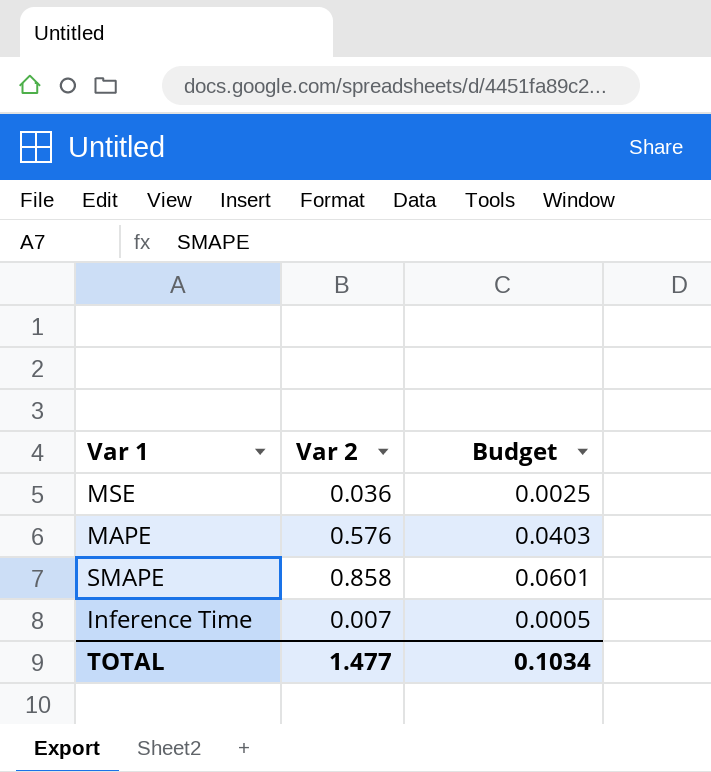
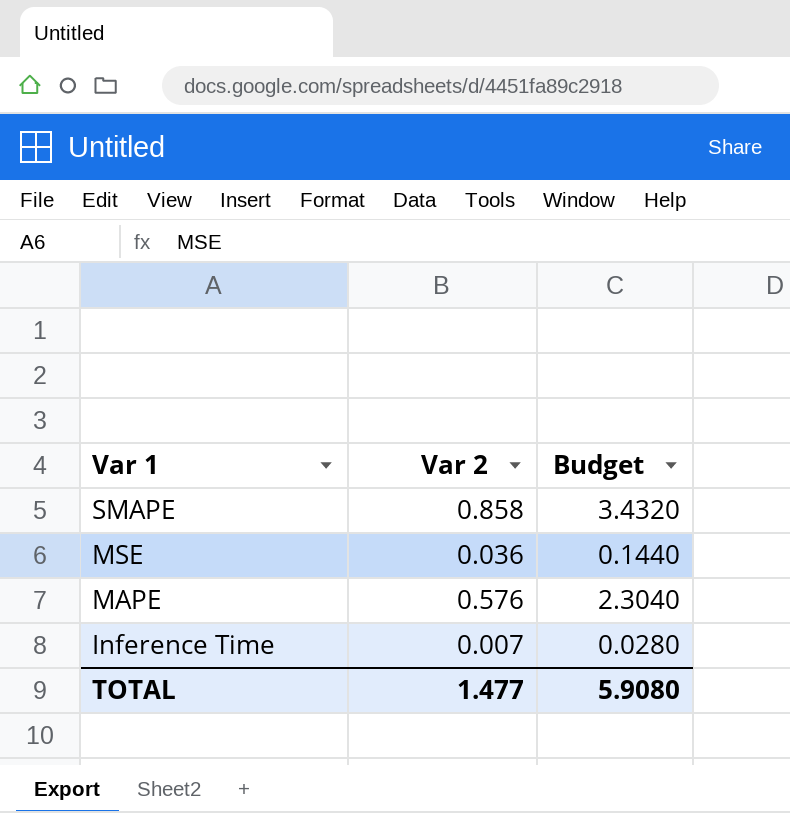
row order: none -> Var 1 descending
column Budget | formula: [Var 2] * 0.07 -> [Var 2] * 4
TOTAL | Budget: 0.1034 -> 5.9080

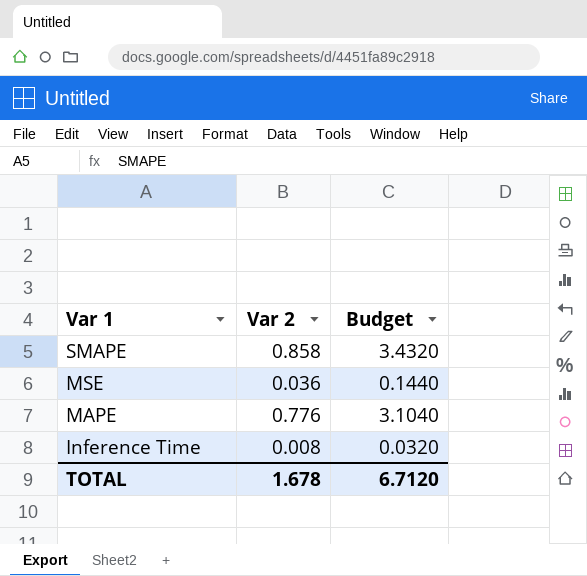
MAPE | Var 2: 0.576 -> 0.776
MAPE | Budget: 2.3040 -> 3.1040
Inference Time | Var 2: 0.007 -> 0.008
Inference Time | Budget: 0.0280 -> 0.0320
TOTAL | Var 2: 1.477 -> 1.678
TOTAL | Budget: 5.9080 -> 6.7120

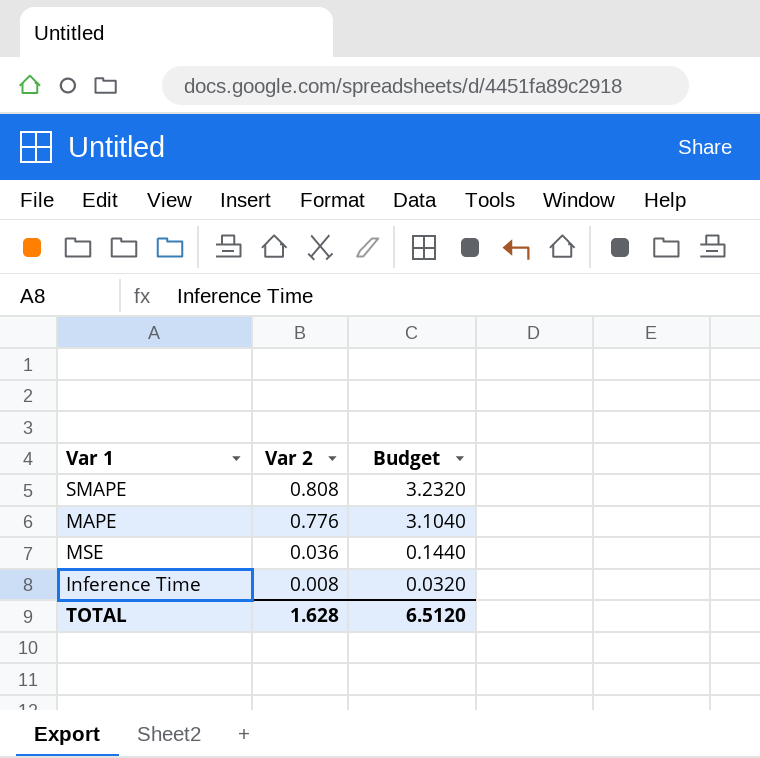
row order: Var 1 descending -> Var 2 descending
SMAPE | Var 2: 0.858 -> 0.808
SMAPE | Budget: 3.4320 -> 3.2320
TOTAL | Var 2: 1.678 -> 1.628
TOTAL | Budget: 6.7120 -> 6.5120

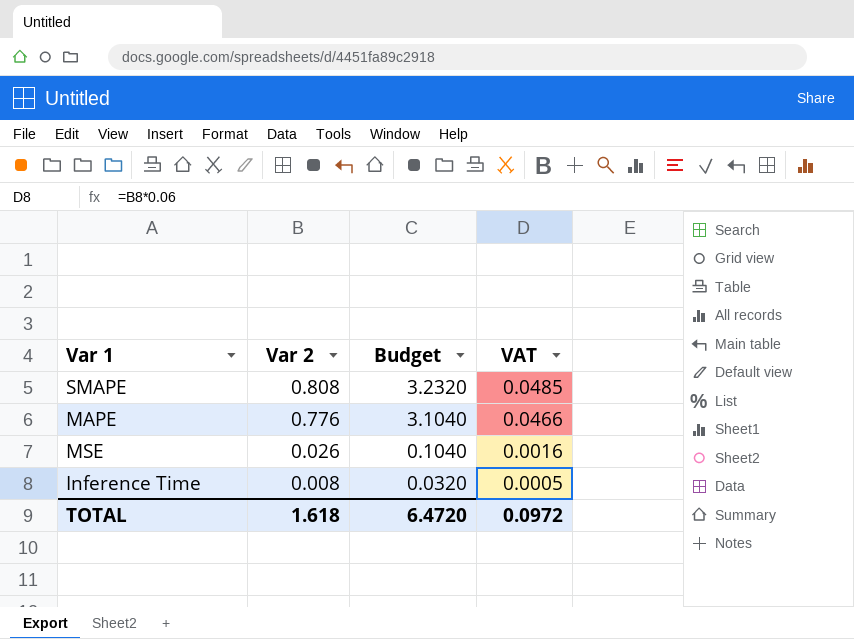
column VAT | formula: none -> [Var 2] * 0.06
MSE | Var 2: 0.036 -> 0.026
MSE | Budget: 0.1440 -> 0.1040
TOTAL | Var 2: 1.628 -> 1.618
TOTAL | Budget: 6.5120 -> 6.4720

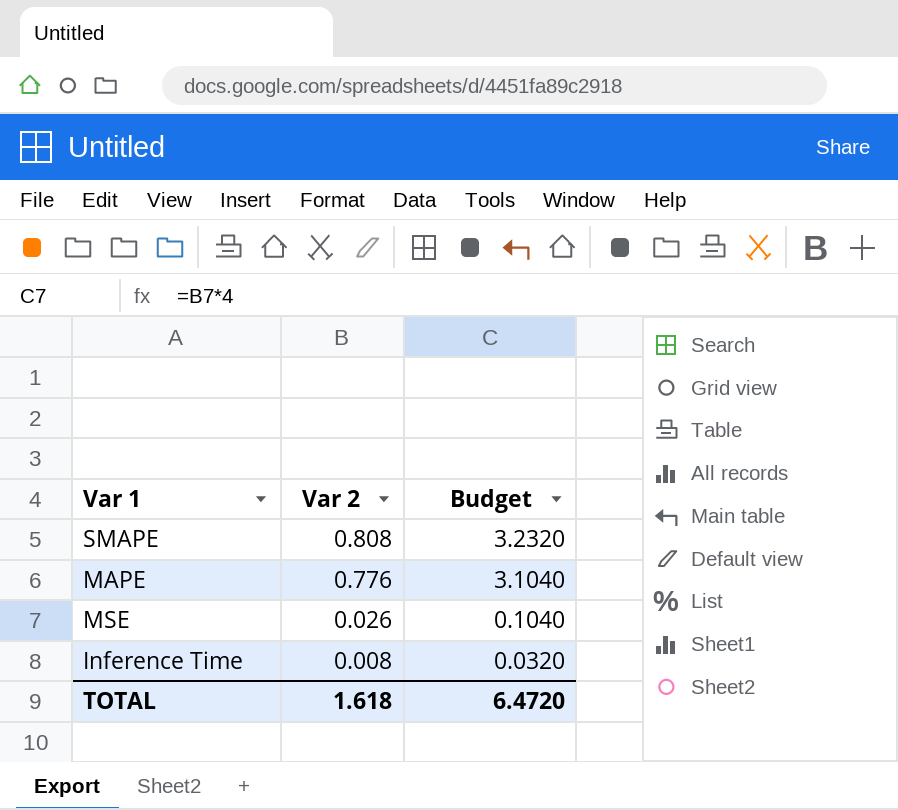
column VAT | formula: [Var 2] * 0.06 -> none

